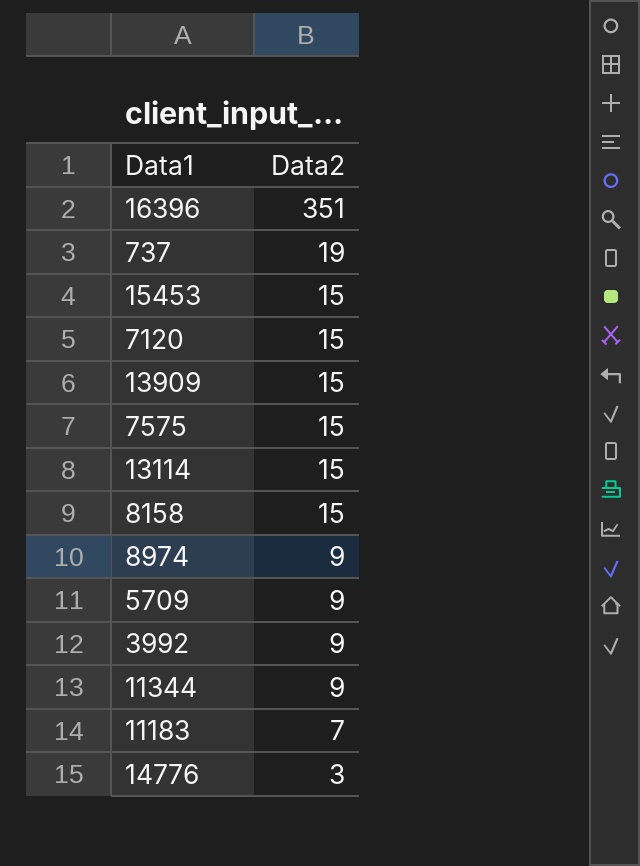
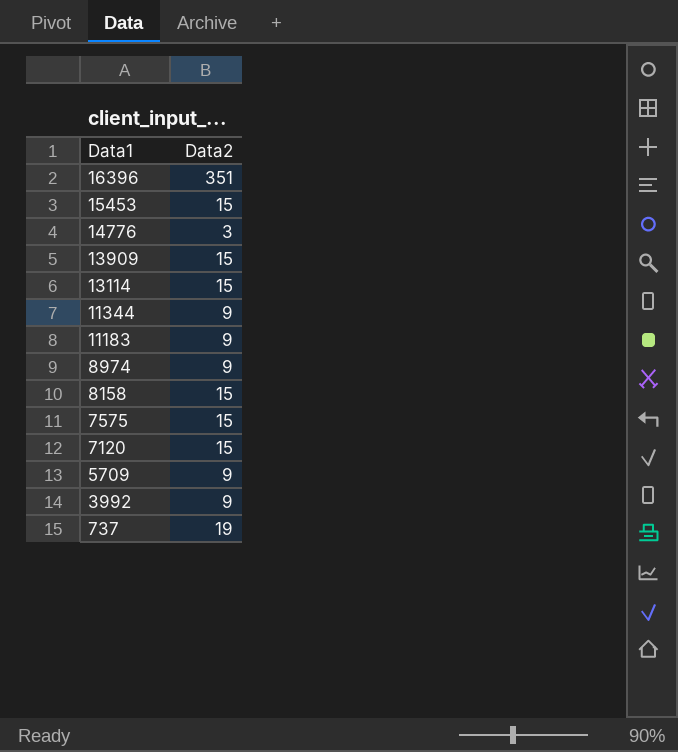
row order: Data2 descending -> Data1 descending
11183 | Data2: 7 -> 9

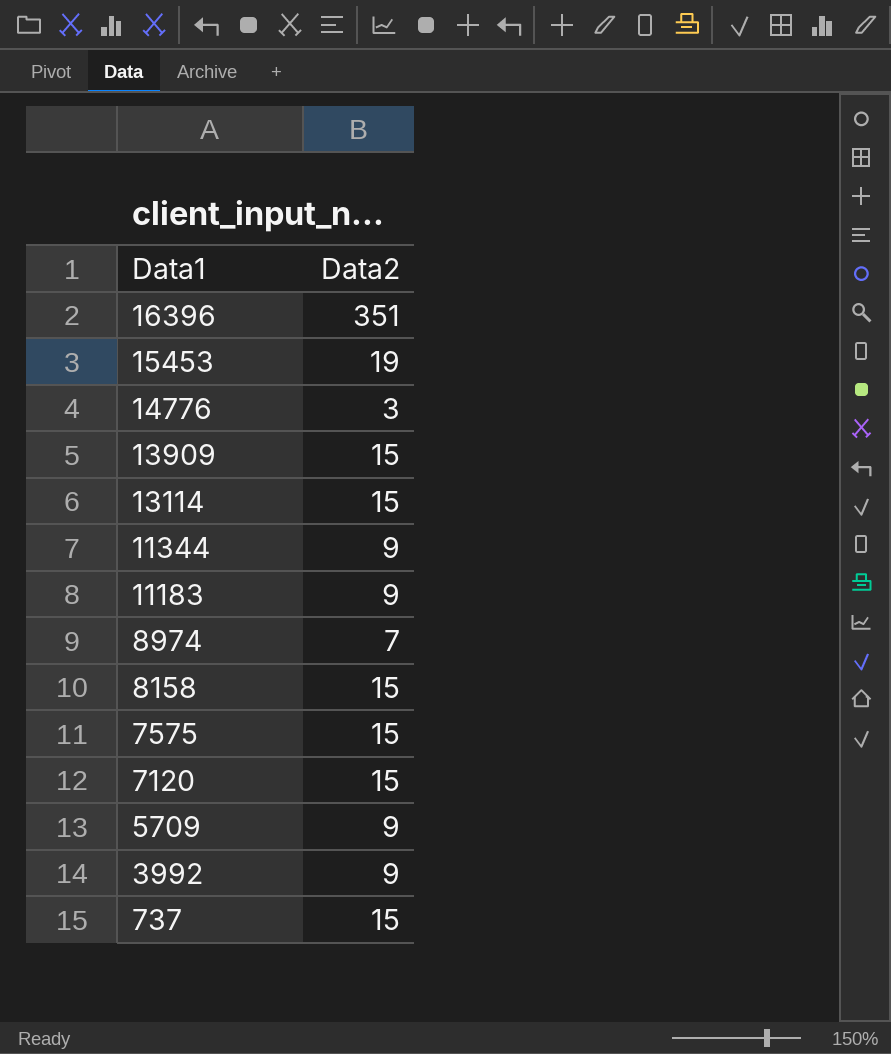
15453 | Data2: 15 -> 19
8974 | Data2: 9 -> 7
737 | Data2: 19 -> 15

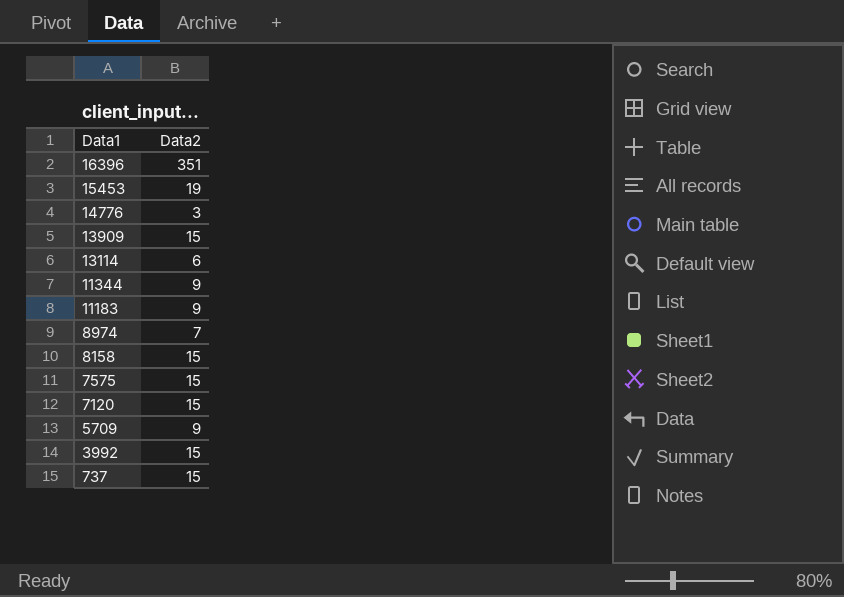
13114 | Data2: 15 -> 6
3992 | Data2: 9 -> 15

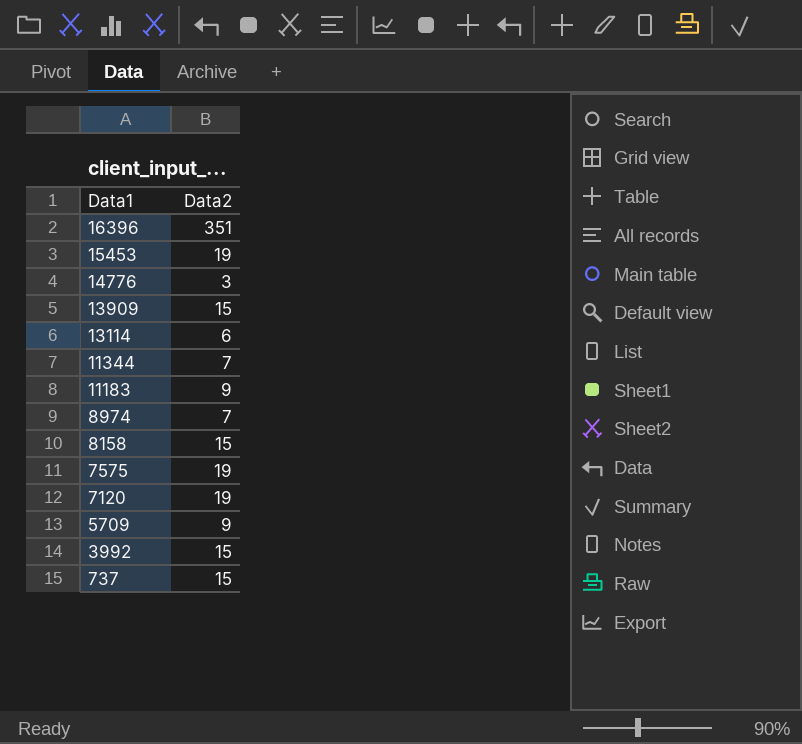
11344 | Data2: 9 -> 7
7575 | Data2: 15 -> 19
7120 | Data2: 15 -> 19

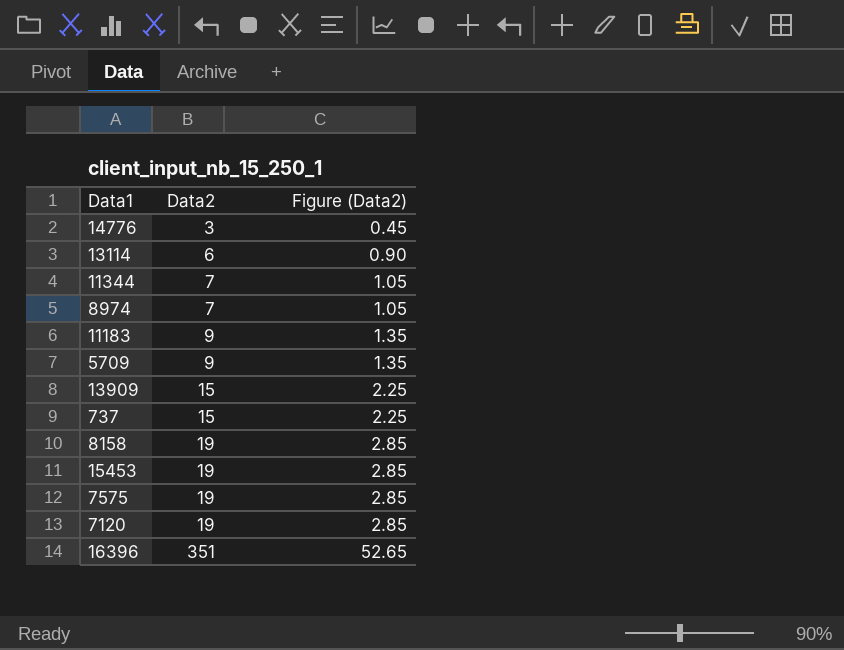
row order: Data1 descending -> Data2 ascending
column Figure (Data2) | formula: none -> [Data2] * 0.15
row 3992: 15 -> none
8158 | Data2: 15 -> 19

